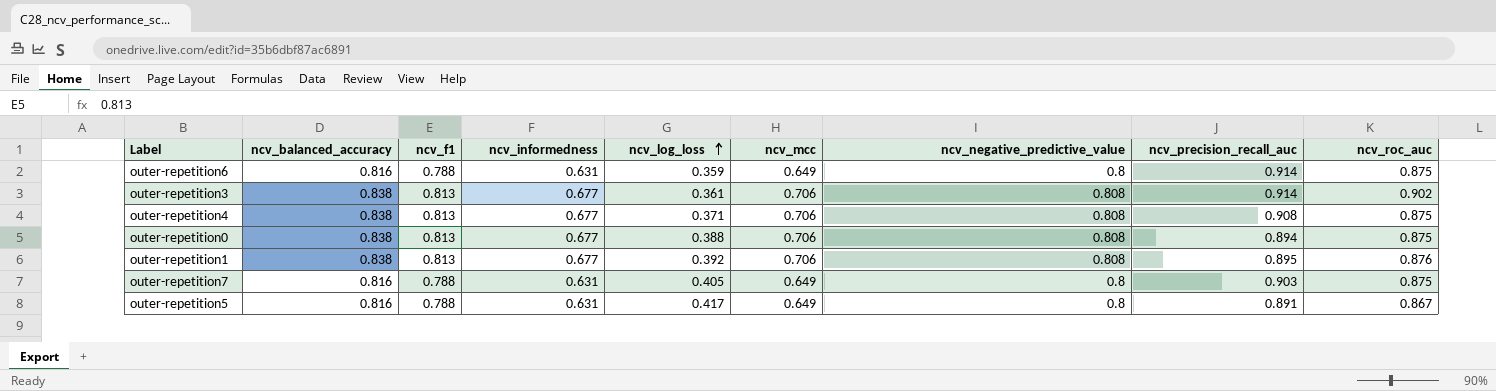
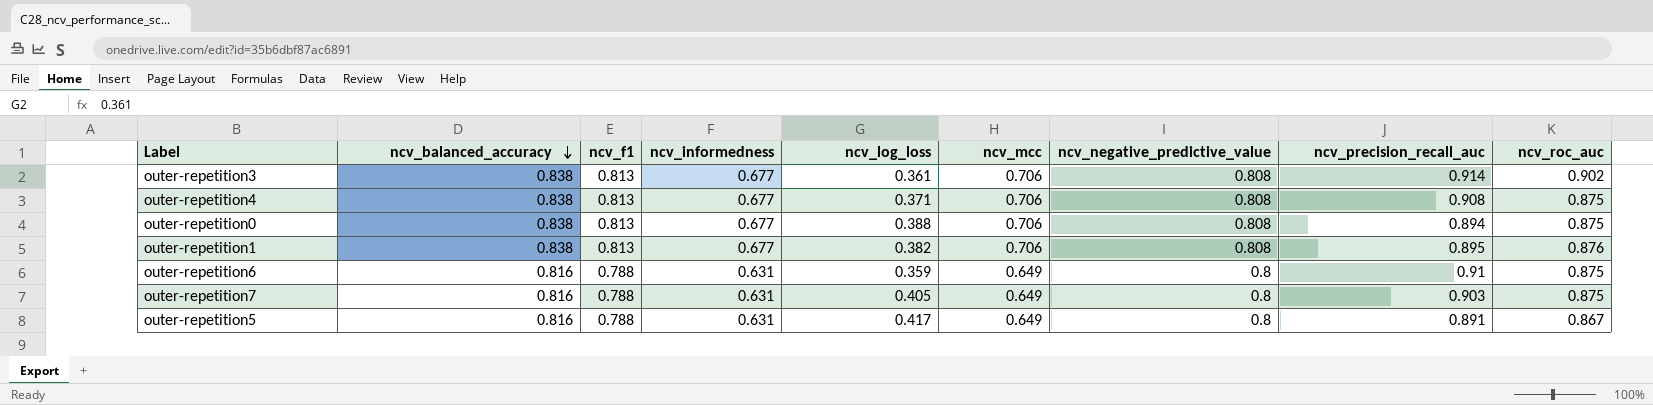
row order: ncv_log_loss ascending -> ncv_balanced_accuracy descending
outer-repetition1 | ncv_log_loss: 0.392 -> 0.382
outer-repetition6 | ncv_precision_recall_auc: 0.914 -> 0.91

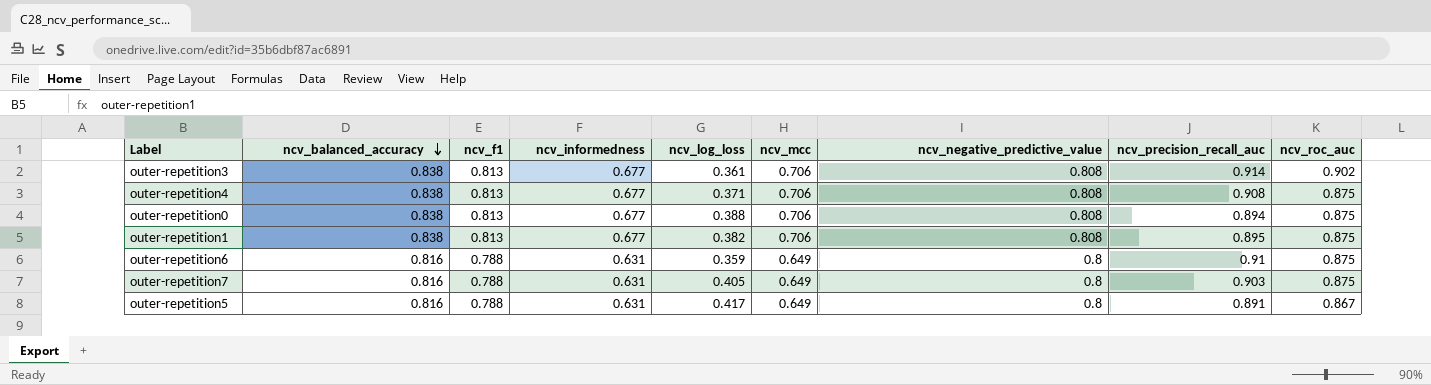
outer-repetition1 | ncv_roc_auc: 0.876 -> 0.875

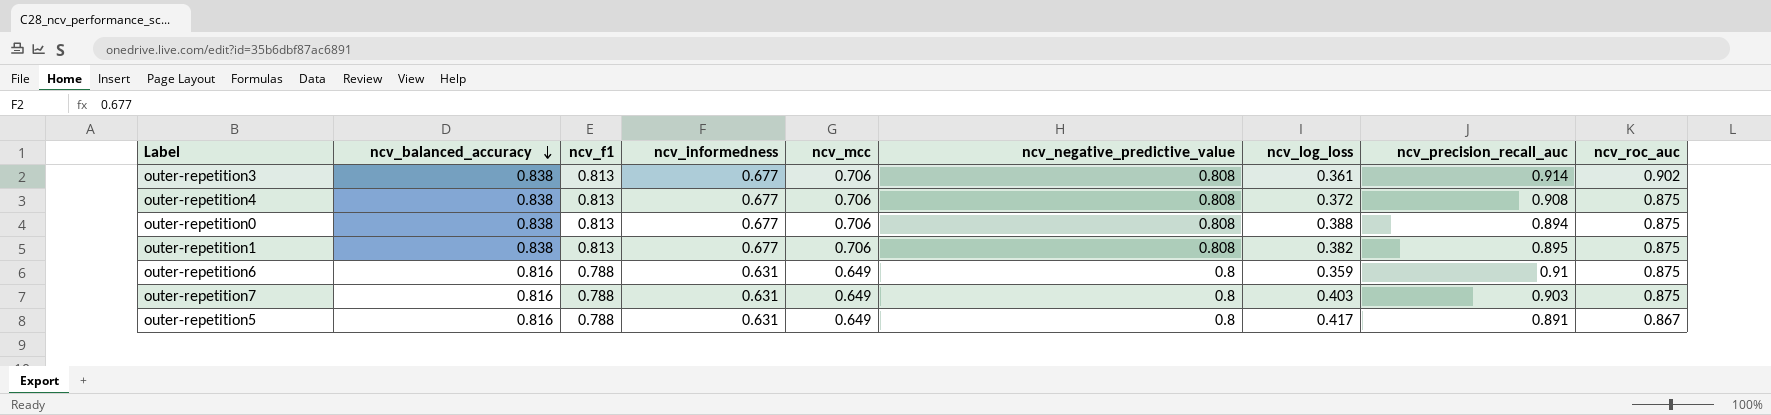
column ncv_log_loss | position: 5 -> 7
outer-repetition4 | ncv_log_loss: 0.371 -> 0.372
outer-repetition7 | ncv_log_loss: 0.405 -> 0.403

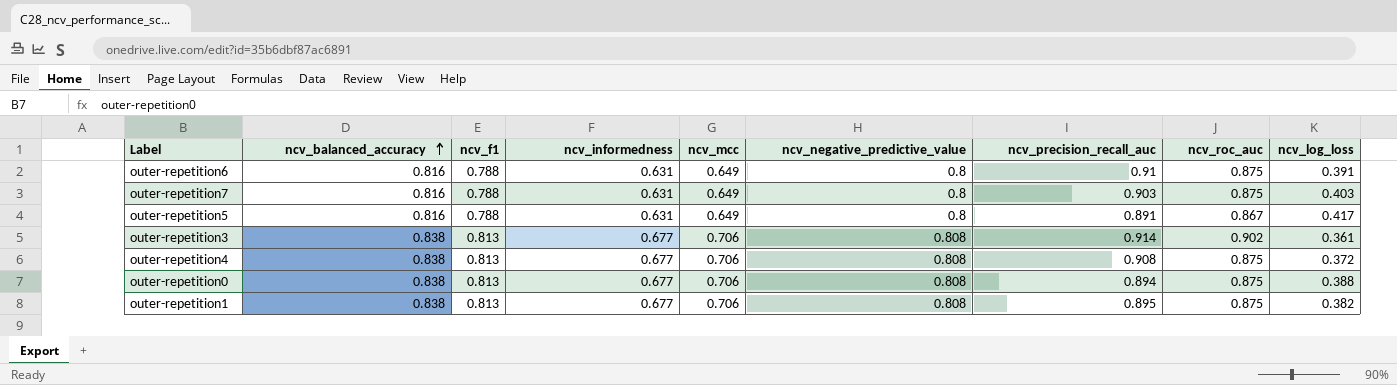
row order: ncv_balanced_accuracy descending -> ncv_balanced_accuracy ascending
column ncv_log_loss | position: 7 -> 9
outer-repetition6 | ncv_log_loss: 0.359 -> 0.391

